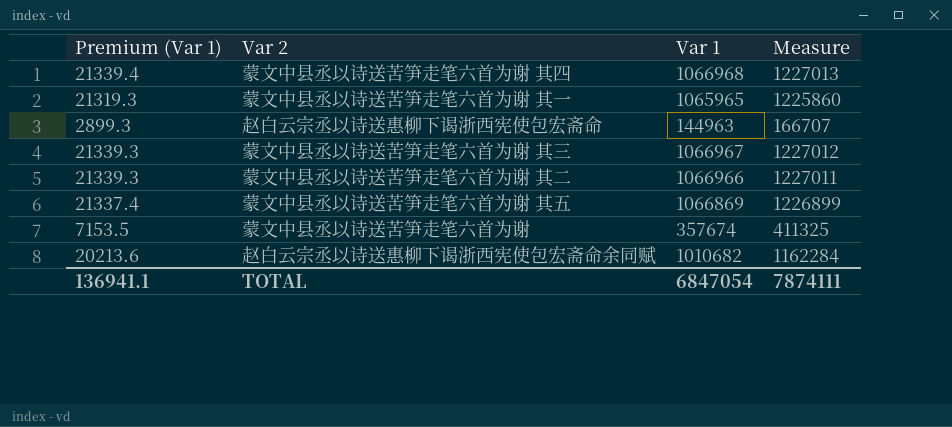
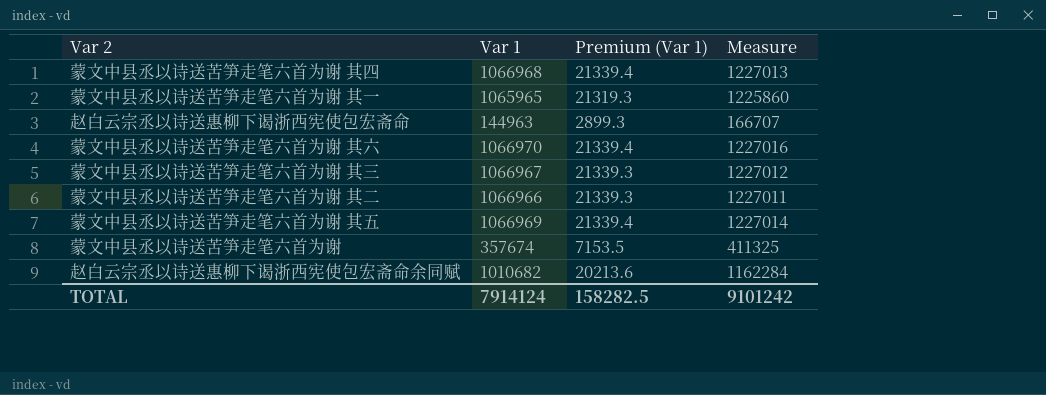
column Premium (Var 1) | position: 1 -> 3
row 蒙文中县丞以诗送苦笋走笔六首为谢 其六: none -> 1066970 | 21339.4 | 1227016
蒙文中县丞以诗送苦笋走笔六首为谢 其五 | Var 1: 1066869 -> 1066969
蒙文中县丞以诗送苦笋走笔六首为谢 其五 | Premium (Var 1): 21337.4 -> 21339.4
蒙文中县丞以诗送苦笋走笔六首为谢 其五 | Measure: 1226899 -> 1227014
TOTAL | Var 1: 6847054 -> 7914124
TOTAL | Premium (Var 1): 136941.1 -> 158282.5
TOTAL | Measure: 7874111 -> 9101242

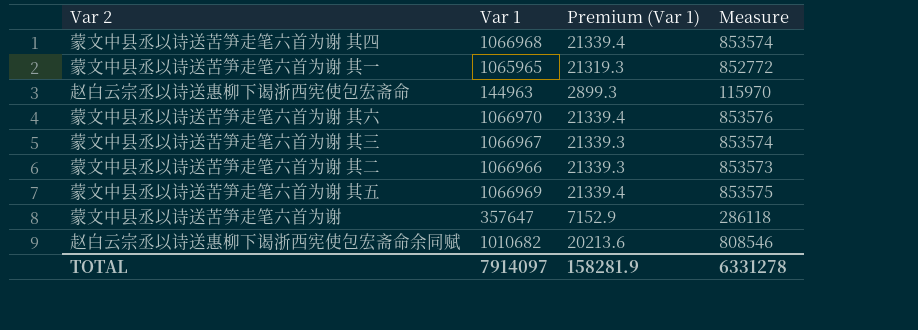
column Measure | formula: [Var 1] * 1.15 -> [Var 1] * 0.8
蒙文中县丞以诗送苦笋走笔六首为谢 | Var 1: 357674 -> 357647
蒙文中县丞以诗送苦笋走笔六首为谢 | Premium (Var 1): 7153.5 -> 7152.9
TOTAL | Var 1: 7914124 -> 7914097
TOTAL | Premium (Var 1): 158282.5 -> 158281.9
TOTAL | Measure: 9101242 -> 6331278

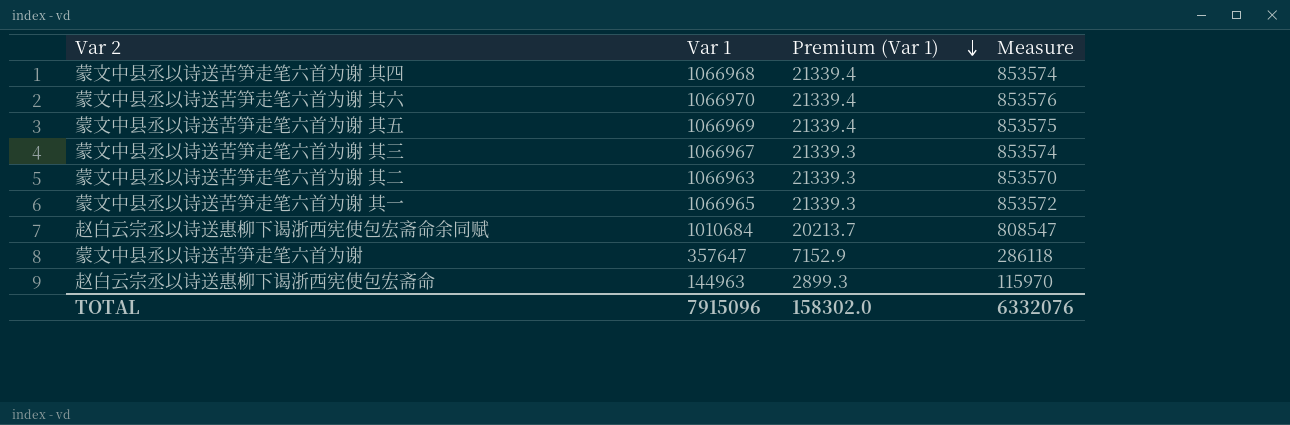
row order: none -> Premium (Var 1) descending
蒙文中县丞以诗送苦笋走笔六首为谢 其二 | Var 1: 1066966 -> 1066963
蒙文中县丞以诗送苦笋走笔六首为谢 其二 | Measure: 853573 -> 853570
蒙文中县丞以诗送苦笋走笔六首为谢 其一 | Var 1: 1065965 -> 1066965
蒙文中县丞以诗送苦笋走笔六首为谢 其一 | Premium (Var 1): 21319.3 -> 21339.3
蒙文中县丞以诗送苦笋走笔六首为谢 其一 | Measure: 852772 -> 853572
赵白云宗丞以诗送惠柳下谒浙西宪使包宏斋命余同赋 | Var 1: 1010682 -> 1010684
赵白云宗丞以诗送惠柳下谒浙西宪使包宏斋命余同赋 | Premium (Var 1): 20213.6 -> 20213.7
赵白云宗丞以诗送惠柳下谒浙西宪使包宏斋命余同赋 | Measure: 808546 -> 808547
TOTAL | Var 1: 7914097 -> 7915096
TOTAL | Premium (Var 1): 158281.9 -> 158302.0
TOTAL | Measure: 6331278 -> 6332076

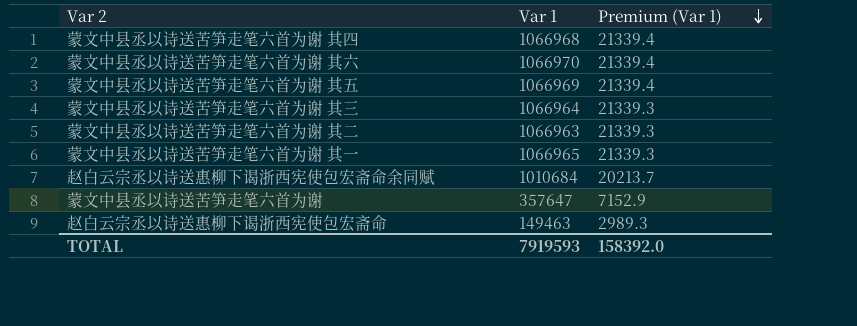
column Measure | formula: [Var 1] * 0.8 -> none
蒙文中县丞以诗送苦笋走笔六首为谢 其三 | Var 1: 1066967 -> 1066964
赵白云宗丞以诗送惠柳下谒浙西宪使包宏斋命 | Var 1: 144963 -> 149463
赵白云宗丞以诗送惠柳下谒浙西宪使包宏斋命 | Premium (Var 1): 2899.3 -> 2989.3
TOTAL | Var 1: 7915096 -> 7919593
TOTAL | Premium (Var 1): 158302.0 -> 158392.0

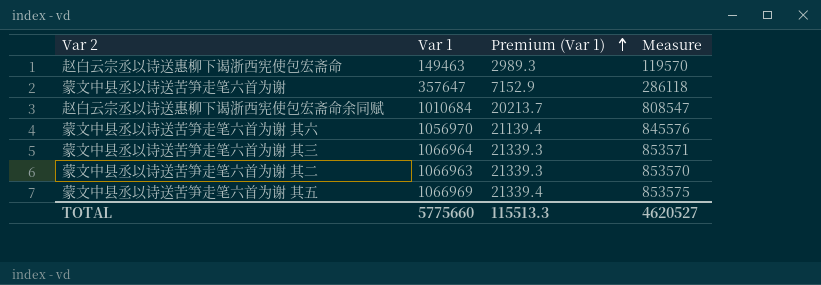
row order: Premium (Var 1) descending -> Premium (Var 1) ascending
column Measure | formula: none -> [Var 1] * 0.8
row 蒙文中县丞以诗送苦笋走笔六首为谢 其四: 1066968 | 21339.4 -> none
row 蒙文中县丞以诗送苦笋走笔六首为谢 其一: 1066965 | 21339.3 -> none
蒙文中县丞以诗送苦笋走笔六首为谢 其六 | Var 1: 1066970 -> 1056970
蒙文中县丞以诗送苦笋走笔六首为谢 其六 | Premium (Var 1): 21339.4 -> 21139.4
TOTAL | Var 1: 7919593 -> 5775660
TOTAL | Premium (Var 1): 158392.0 -> 115513.3

